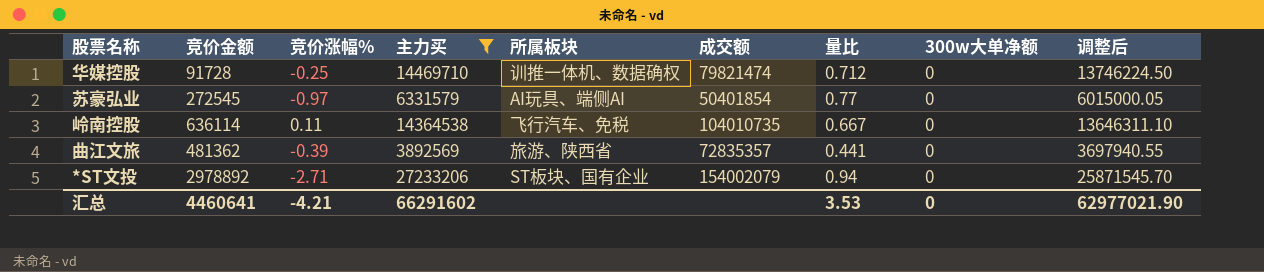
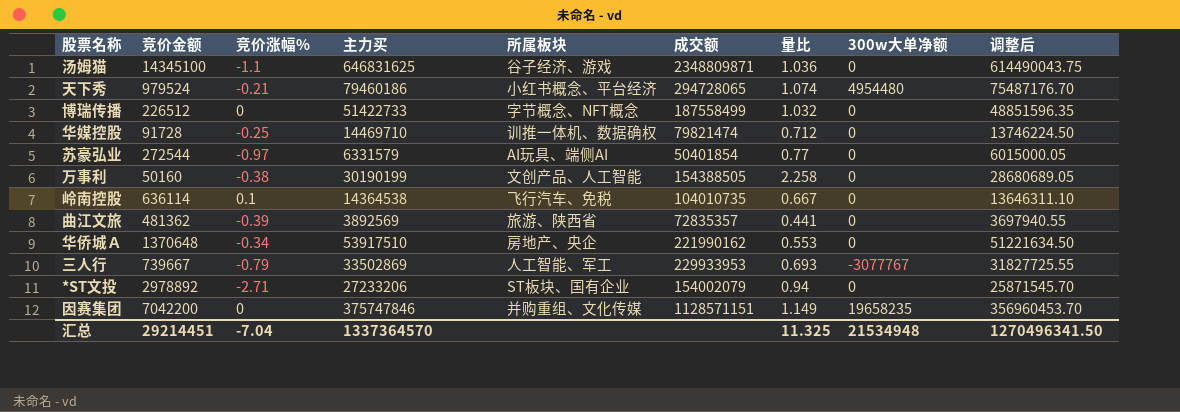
filter: 主力买 <= 27233206 -> none
苏豪弘业 | 竞价金额: 272545 -> 272544
岭南控股 | 竞价涨幅%: 0.11 -> 0.1
汇总 | 竞价金额: 4460641 -> 29214451
汇总 | 竞价涨幅%: -4.21 -> -7.04
汇总 | 主力买: 66291602 -> 1337364570
汇总 | 量比: 3.53 -> 11.325
汇总 | 300w大单净额: 0 -> 21534948
汇总 | 调整后: 62977021.90 -> 1270496341.50

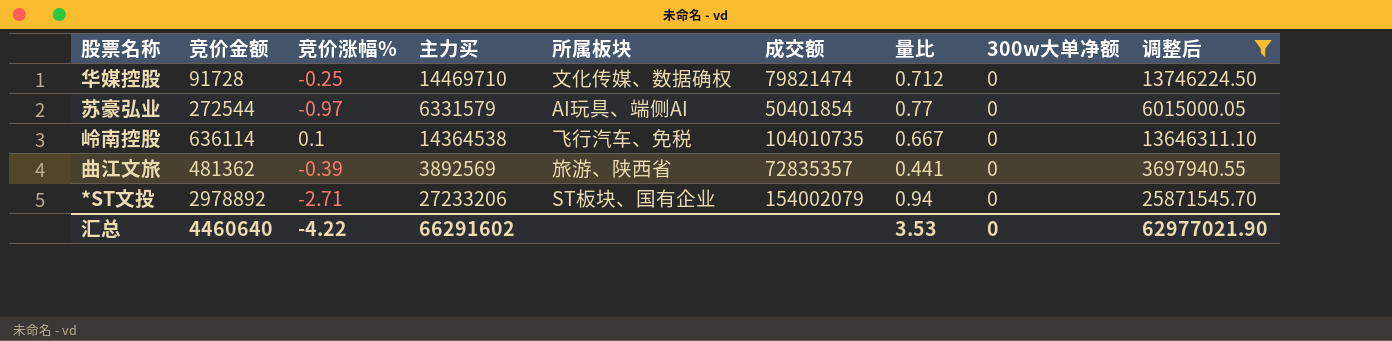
filter: none -> 调整后 <= 25871545.70
华媒控股 | 所属板块: 训推一体机、数据确权 -> 文化传媒、数据确权
汇总 | 竞价金额: 29214451 -> 4460640
汇总 | 竞价涨幅%: -7.04 -> -4.22
汇总 | 主力买: 1337364570 -> 66291602
汇总 | 量比: 11.325 -> 3.53
汇总 | 300w大单净额: 21534948 -> 0
汇总 | 调整后: 1270496341.50 -> 62977021.90

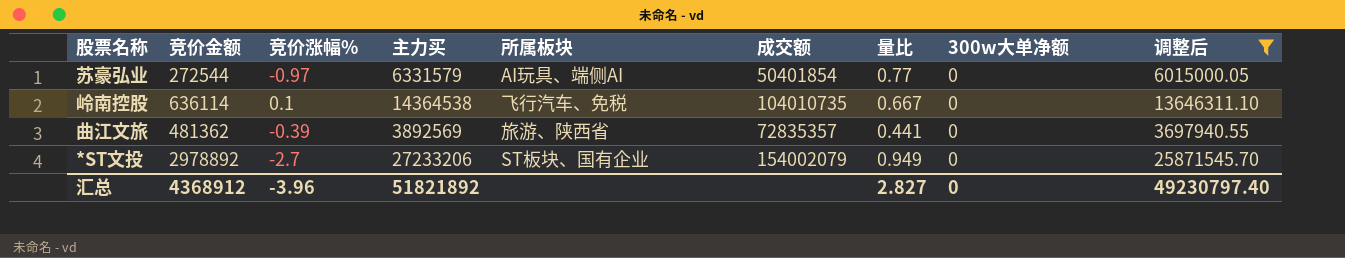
row 华媒控股: 91728 | -0.25 | 14469710 | 文化传媒、数据确权 | 79821474 | 0.712 | 0 | 13746224.50 -> none
*ST文投 | 竞价涨幅%: -2.71 -> -2.7
*ST文投 | 量比: 0.94 -> 0.949
汇总 | 竞价金额: 4460640 -> 4368912
汇总 | 竞价涨幅%: -4.22 -> -3.96
汇总 | 主力买: 66291602 -> 51821892
汇总 | 量比: 3.53 -> 2.827
汇总 | 调整后: 62977021.90 -> 49230797.40

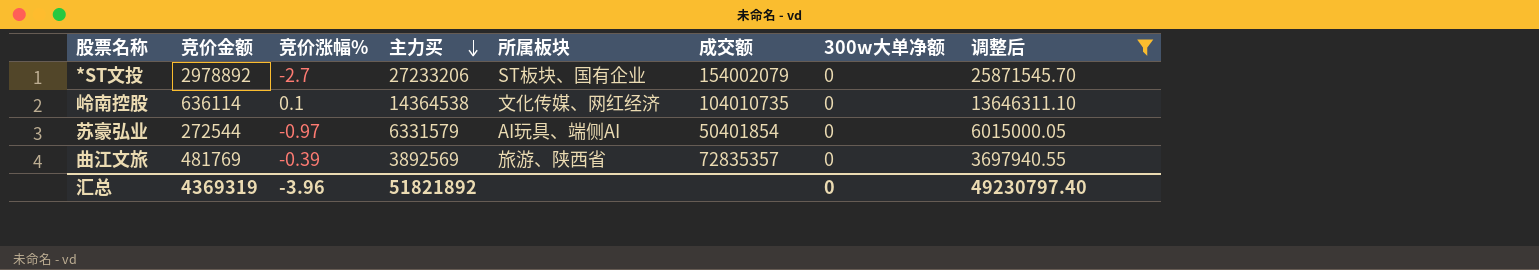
row order: none -> 主力买 descending
column 量比 | position: 7 -> none
岭南控股 | 所属板块: 飞行汽车、免税 -> 文化传媒、网红经济
曲江文旅 | 竞价金额: 481362 -> 481769
汇总 | 竞价金额: 4368912 -> 4369319

